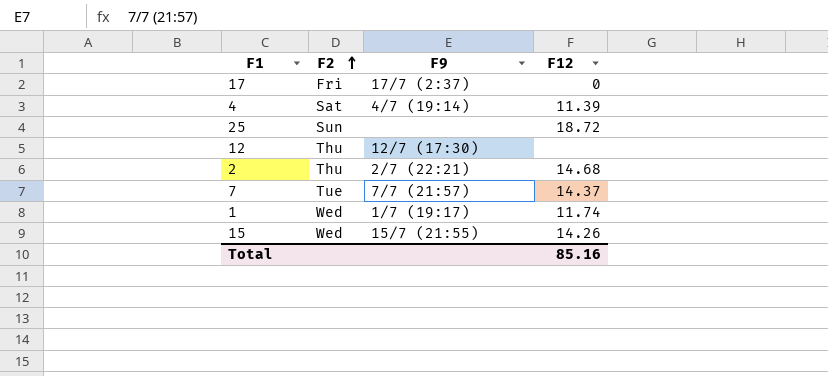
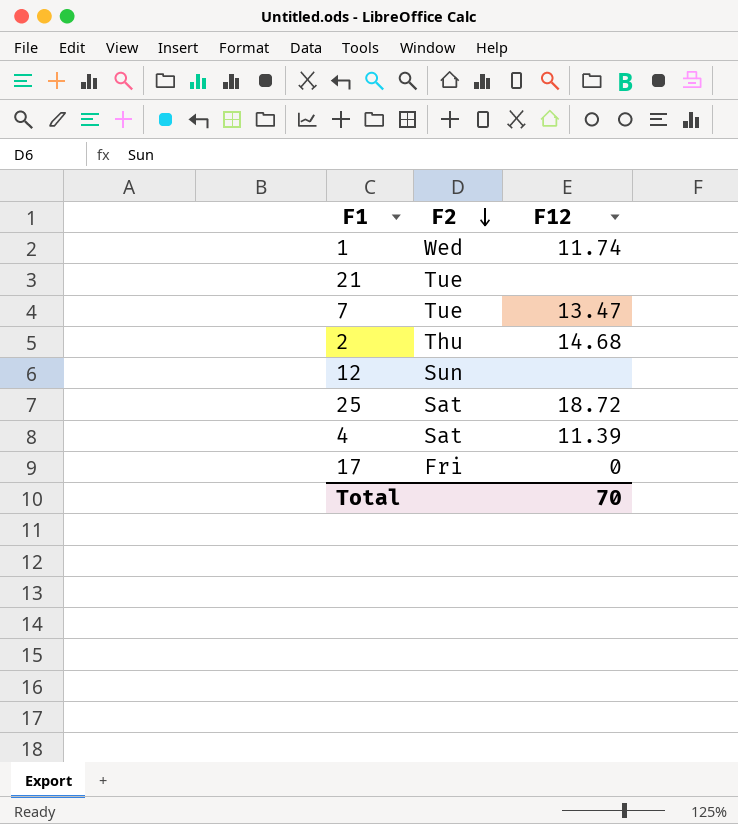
row order: F2 ascending -> F2 descending
column F9 | position: 3 -> none
row 15: Wed | 15/7 (21:55) | 14.26 -> none
row 21: none -> Tue | none
7 | F12: 14.37 -> 13.47
12 | F2: Thu -> Sun
25 | F2: Sun -> Sat
Total | F12: 85.16 -> 70

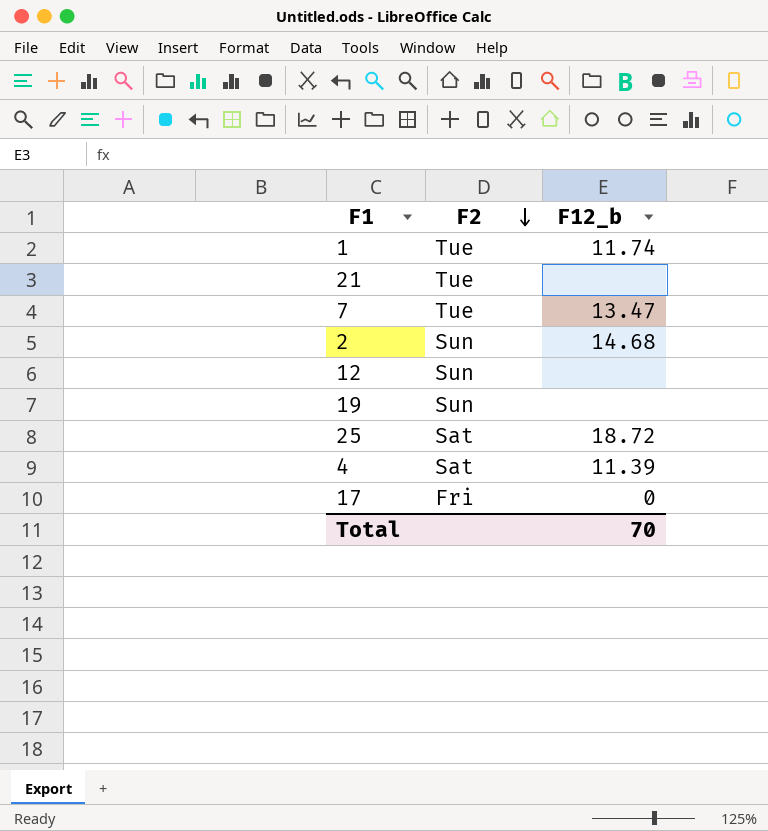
column name: F12 -> F12_b
1 | F2: Wed -> Tue
2 | F2: Thu -> Sun
row 19: none -> Sun | none

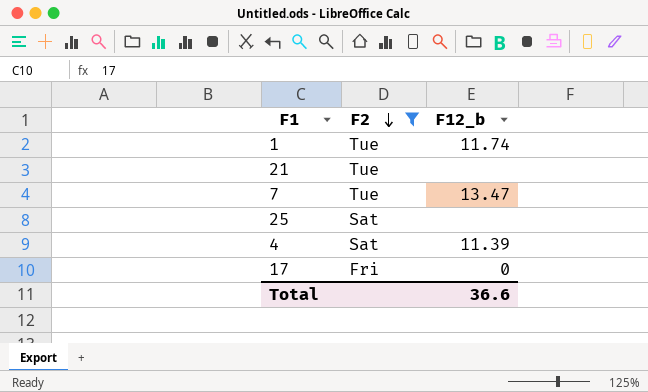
filter: none -> F2 != Sun
25 | F12_b: 18.72 -> none
Total | F12_b: 70 -> 36.6

